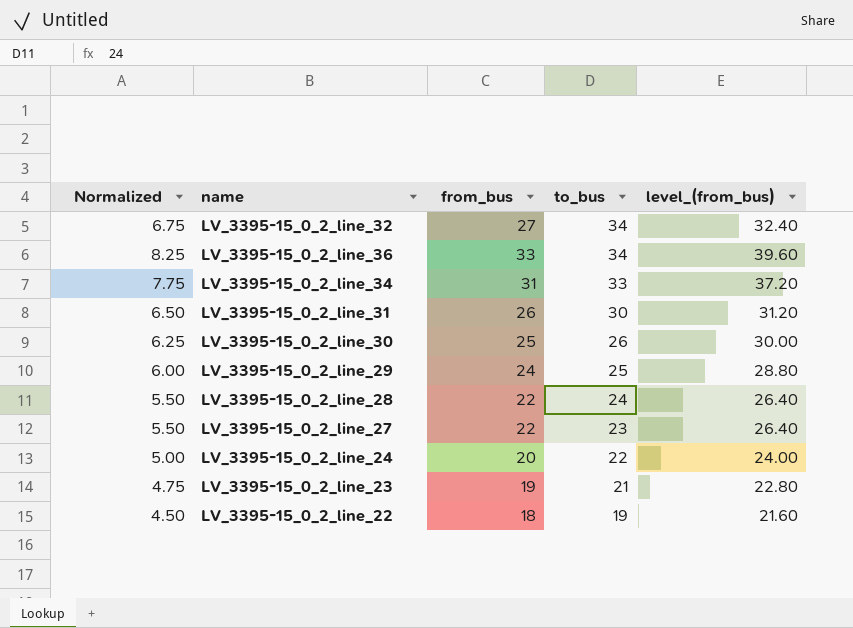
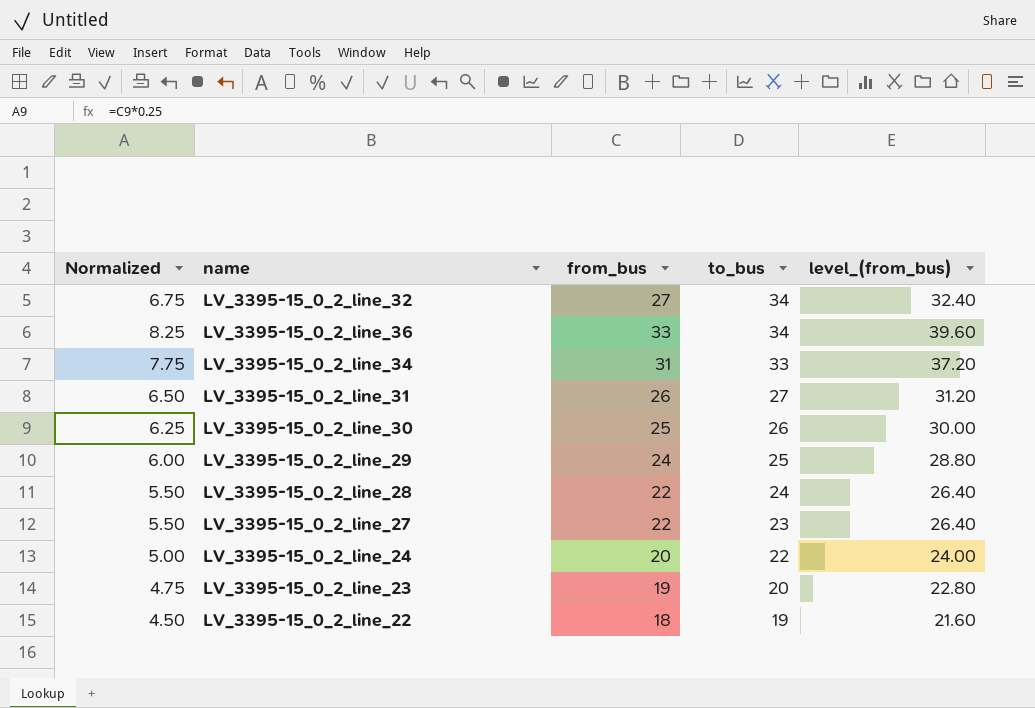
LV_3395-15_0_2_line_31 | to_bus: 30 -> 27
LV_3395-15_0_2_line_23 | to_bus: 21 -> 20

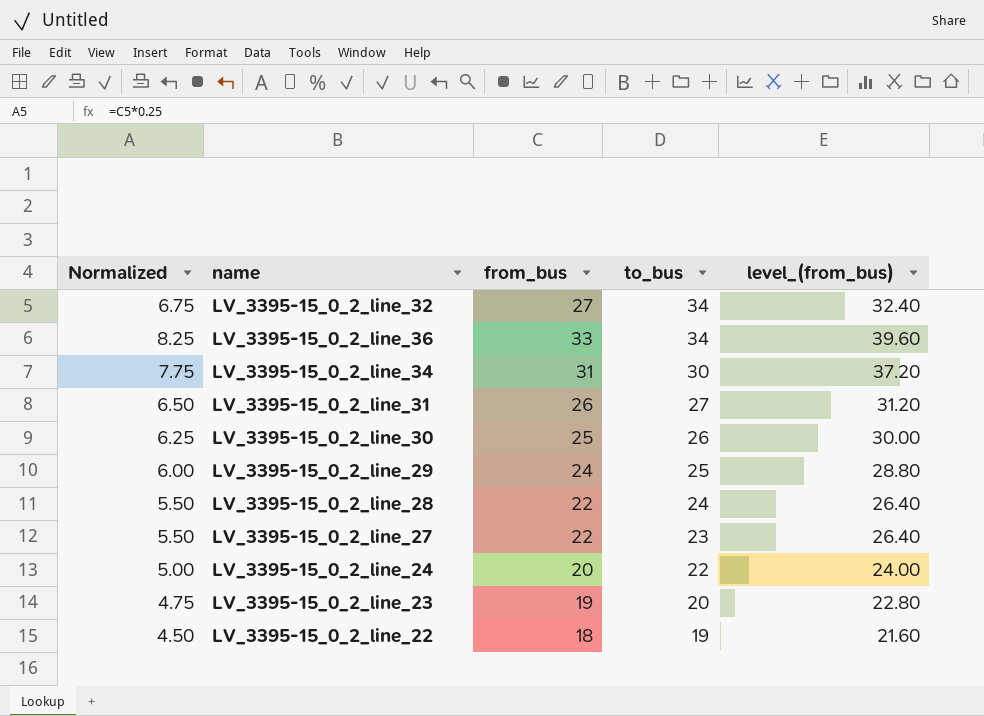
LV_3395-15_0_2_line_34 | to_bus: 33 -> 30

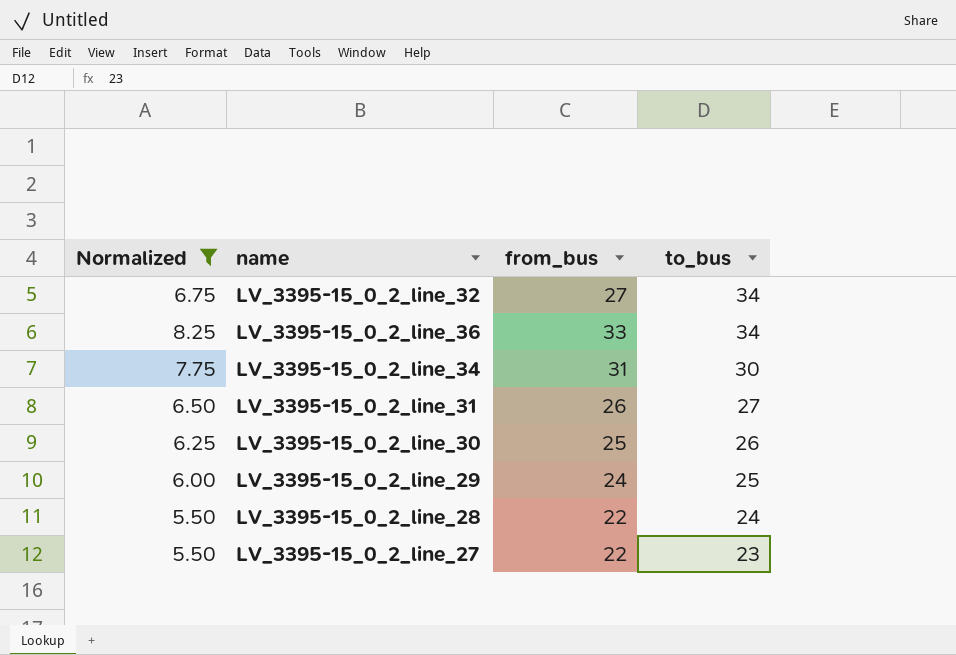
filter: none -> Normalized >= 5.50
column level_(from_bus) | formula: [from_bus] * 1.2 -> none

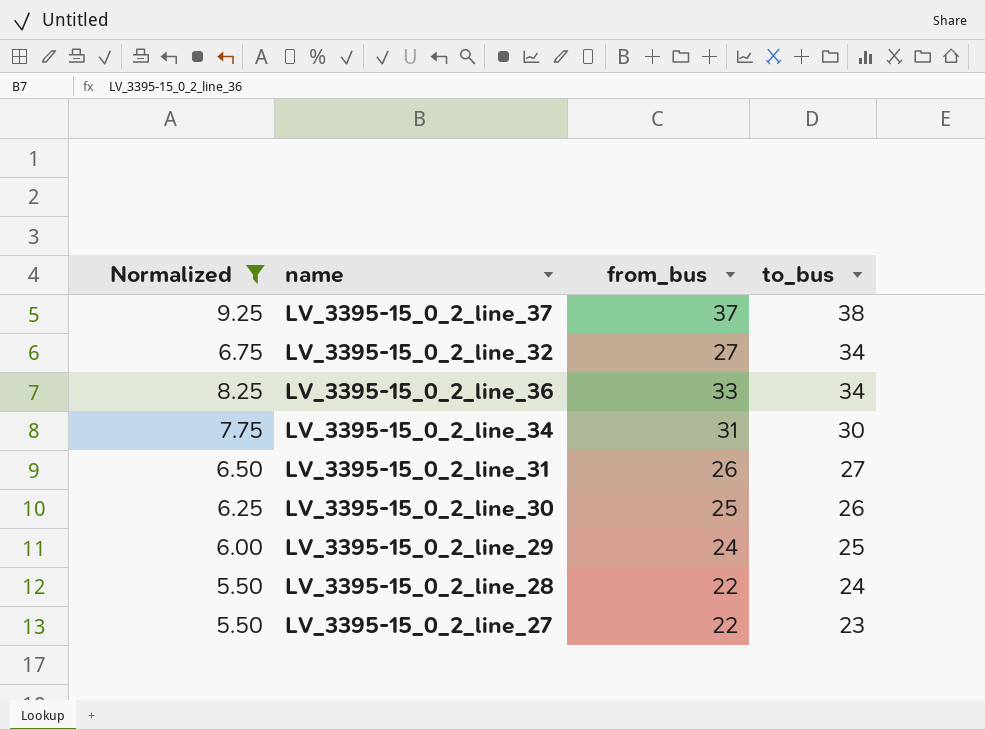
row LV_3395-15_0_2_line_37: none -> 9.25 | 37 | 38

